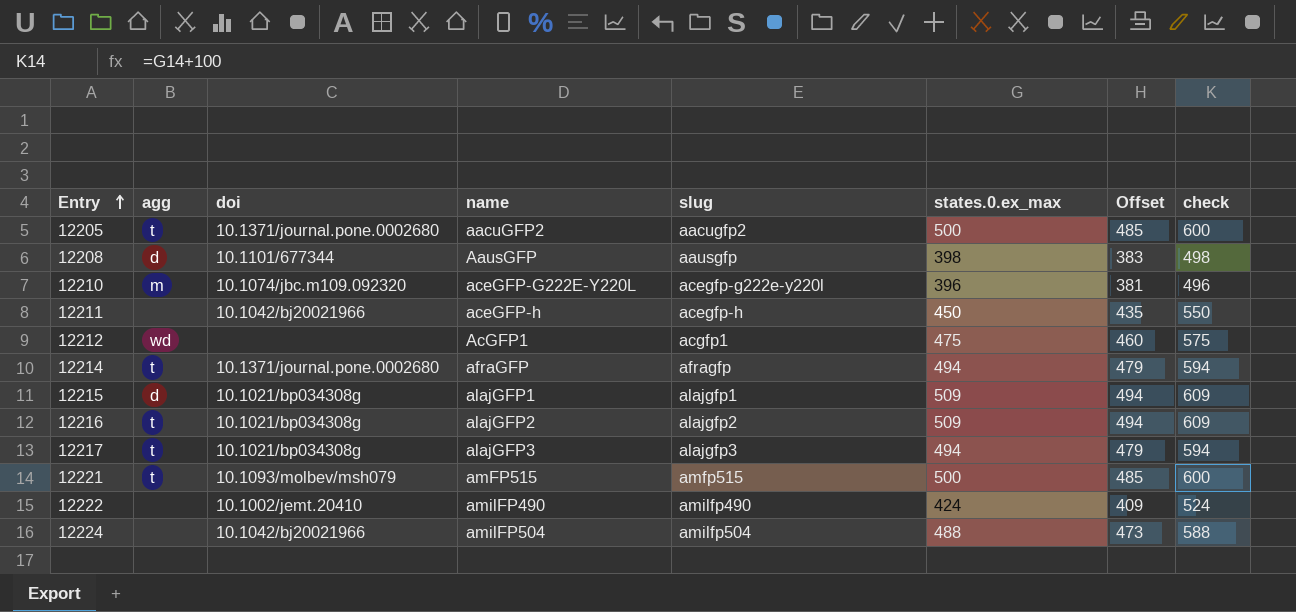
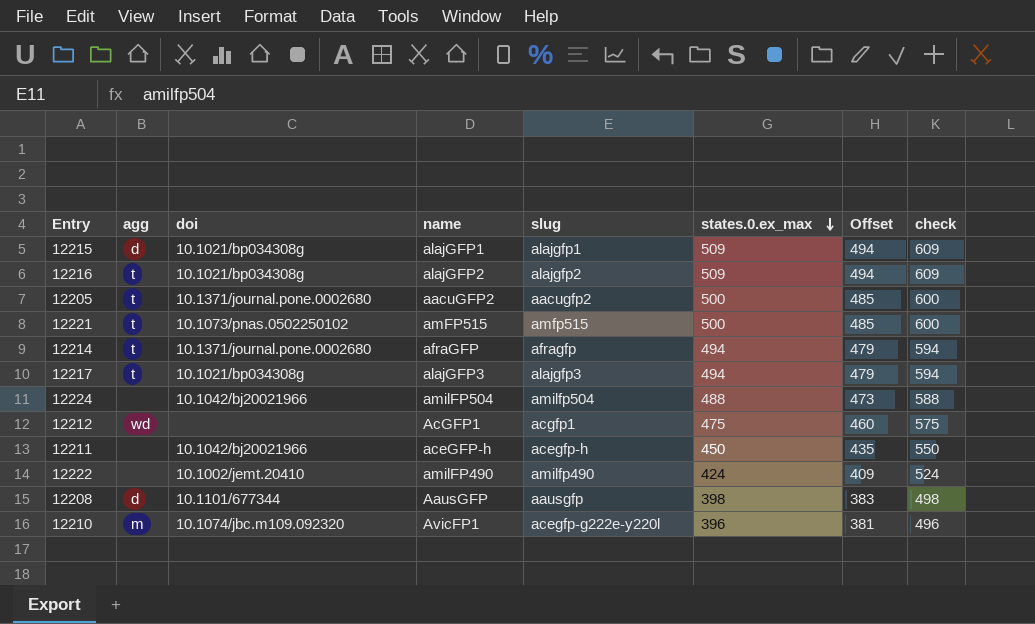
row order: Entry ascending -> states.0.ex_max descending
12221 | doi: 10.1093/molbev/msh079 -> 10.1073/pnas.0502250102
12210 | name: aceGFP-G222E-Y220L -> AvicFP1

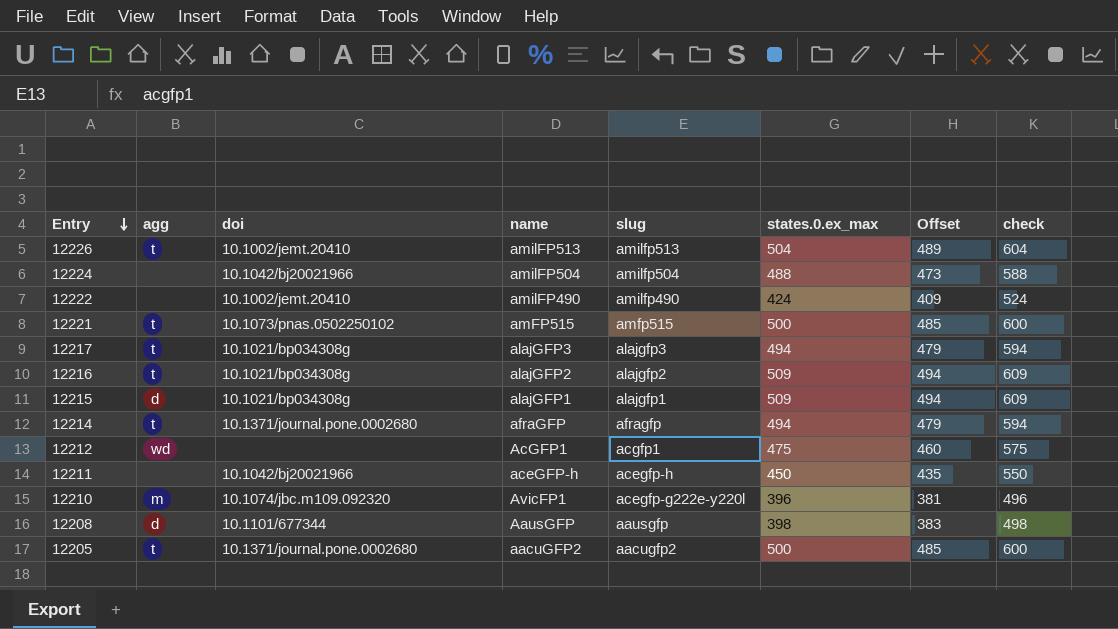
row order: states.0.ex_max descending -> Entry descending
row 12226: none -> t | 10.1002/jemt.20410 | amilFP513 | amilfp513 | 504 | 489 | 604

